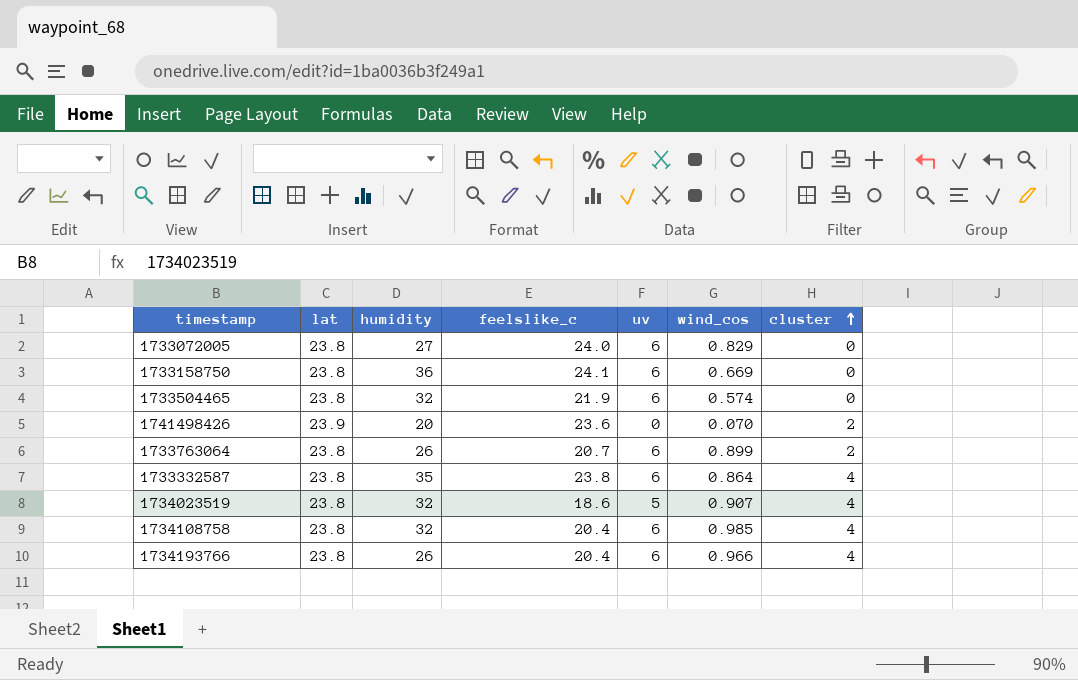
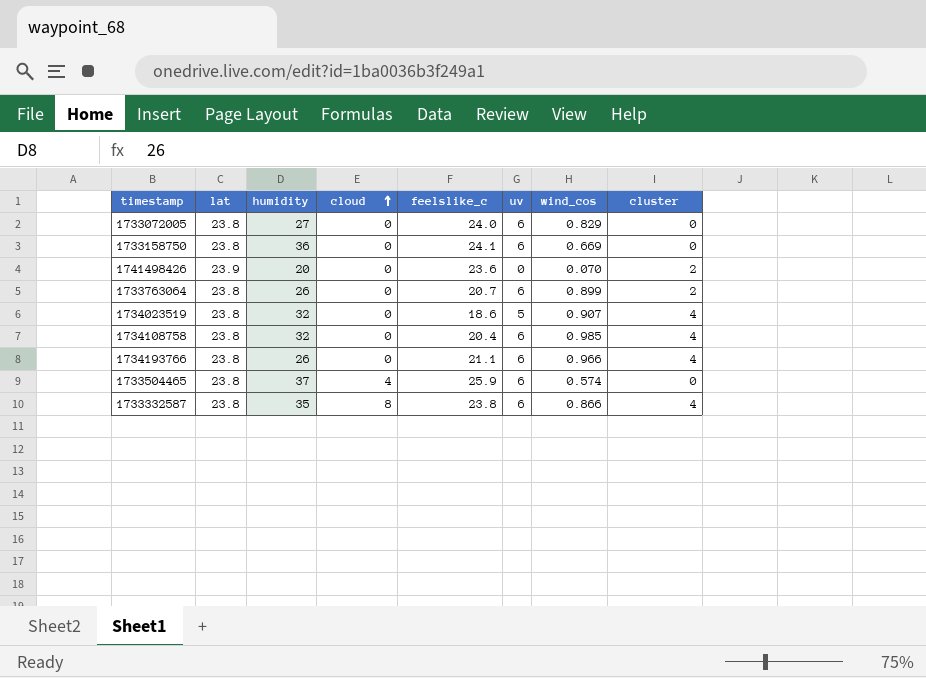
row order: cluster ascending -> cloud ascending
column cloud | position: none -> 4
1734193766 | feelslike_c: 20.4 -> 21.1
1733504465 | humidity: 32 -> 37
1733504465 | feelslike_c: 21.9 -> 25.9
1733332587 | wind_cos: 0.864 -> 0.866

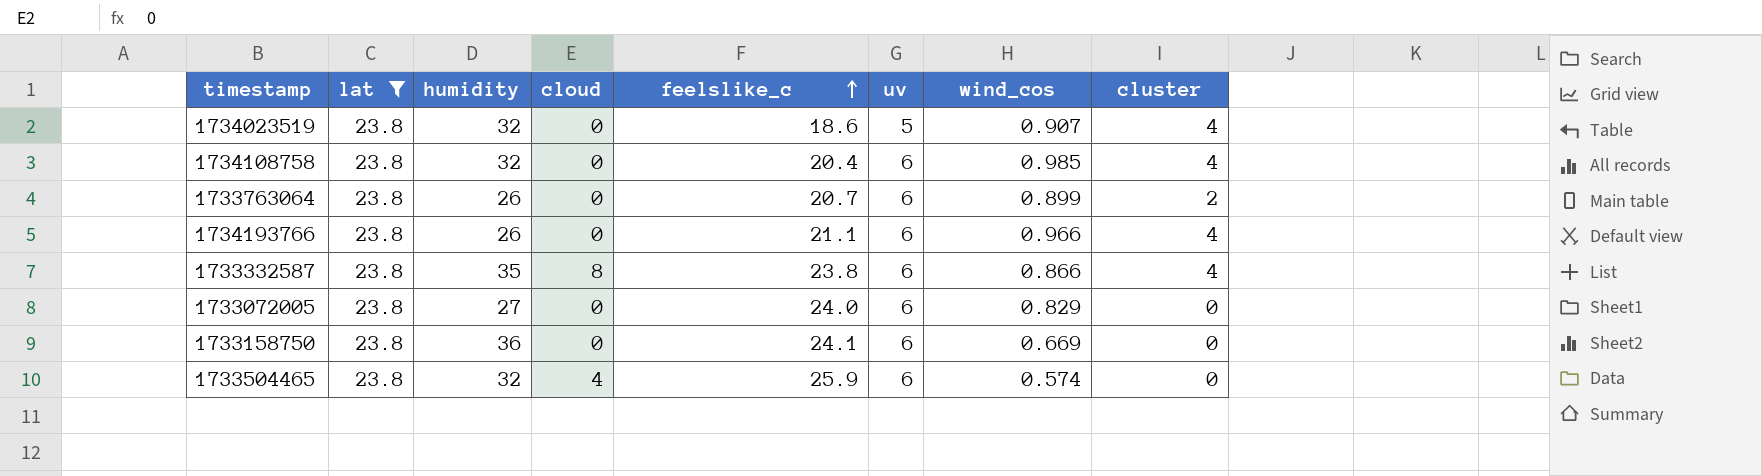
filter: none -> lat = 23.8
row order: cloud ascending -> feelslike_c ascending
1733504465 | humidity: 37 -> 32

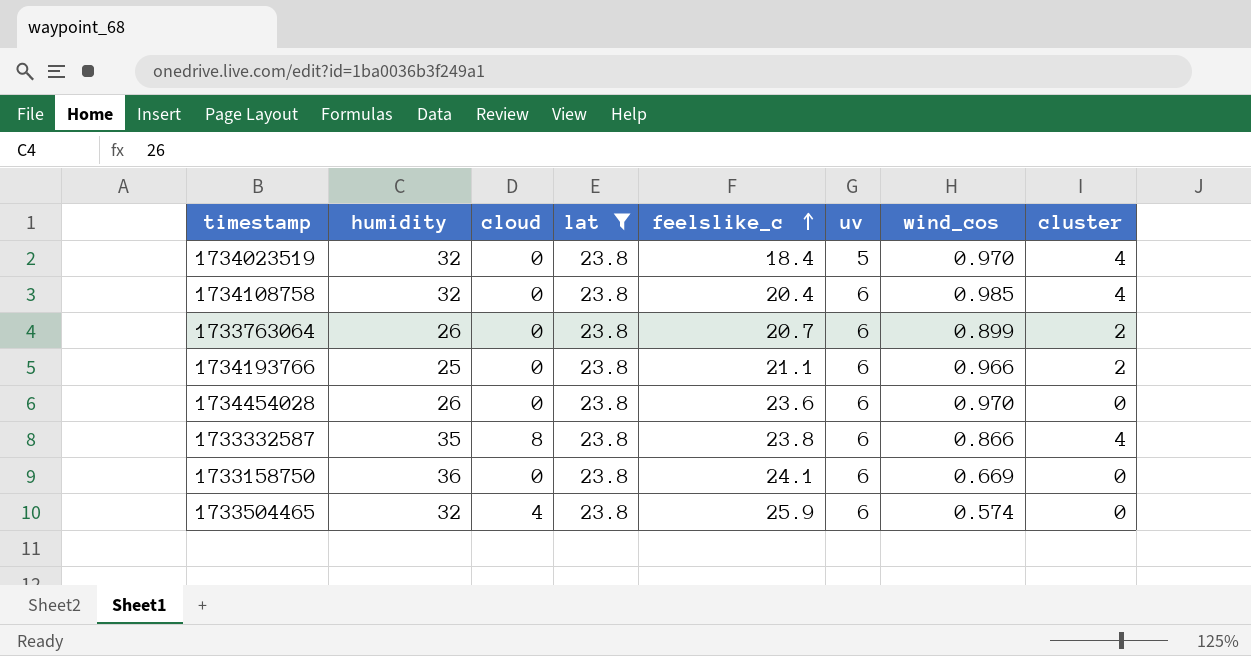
column lat | position: 2 -> 4
row 1733072005: 23.8 | 27 | 0 | 24.0 | 6 | 0.829 | 0 -> none
1734023519 | feelslike_c: 18.6 -> 18.4
1734023519 | wind_cos: 0.907 -> 0.970
1734193766 | humidity: 26 -> 25
1734193766 | cluster: 4 -> 2
row 1734454028: none -> 26 | 0 | 23.8 | 23.6 | 6 | 0.970 | 0

